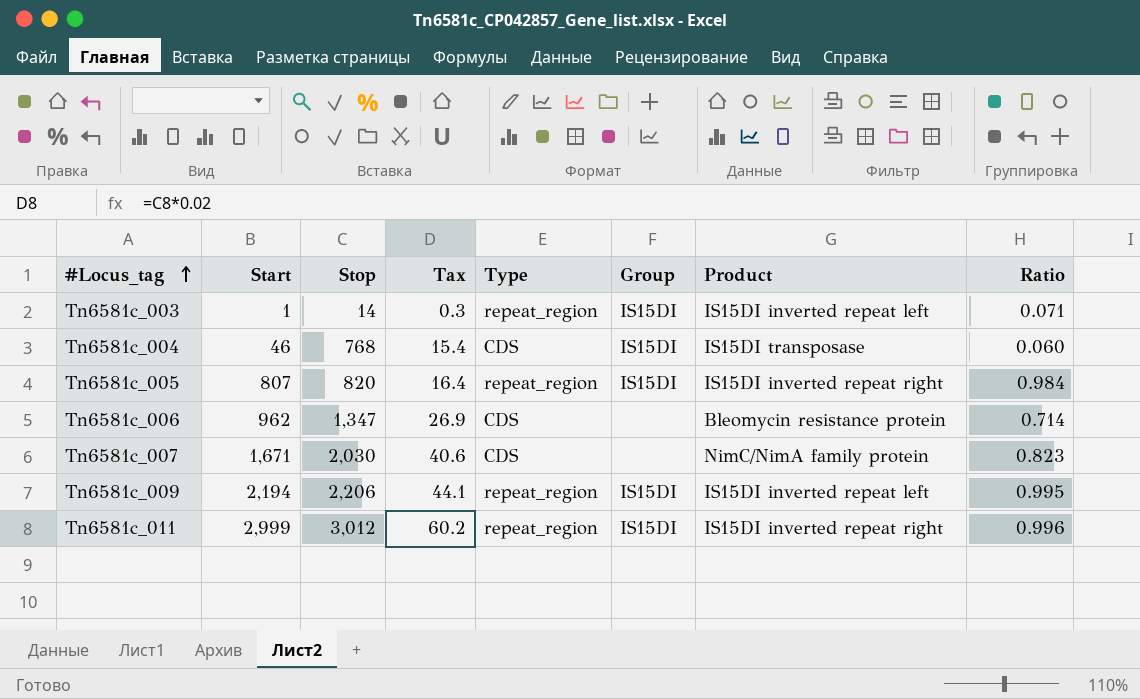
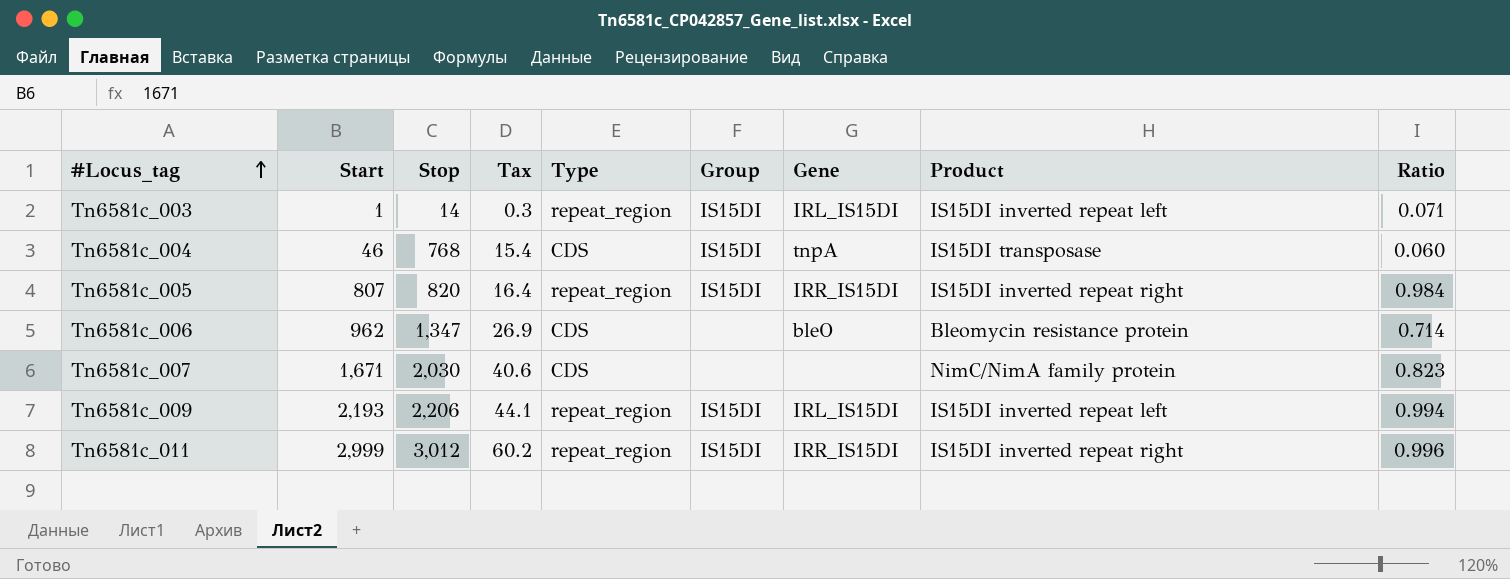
column Gene | position: none -> 7
Tn6581c_009 | Start: 2,194 -> 2,193
Tn6581c_009 | Ratio: 0.995 -> 0.994

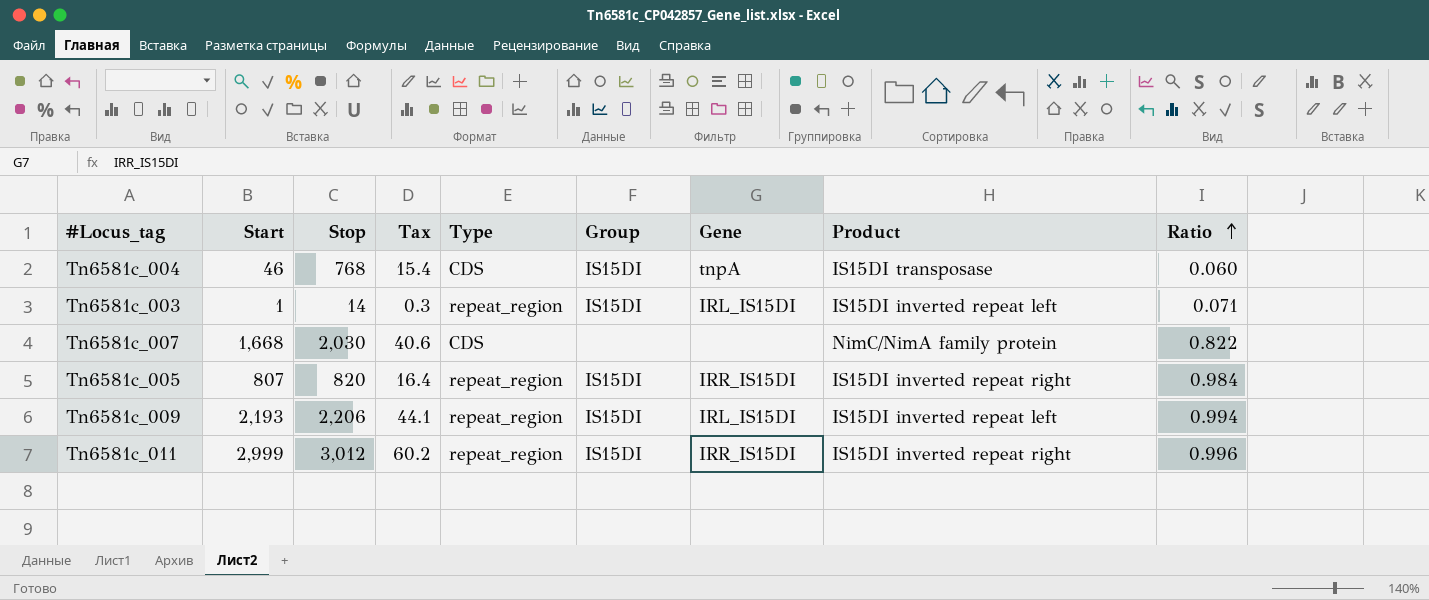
row order: #Locus_tag ascending -> Ratio ascending
row Tn6581c_006: 962 | 1,347 | 26.9 | CDS | none | bleO | Bleomycin resistance protein | 0.714 -> none
Tn6581c_007 | Start: 1,671 -> 1,668
Tn6581c_007 | Ratio: 0.823 -> 0.822

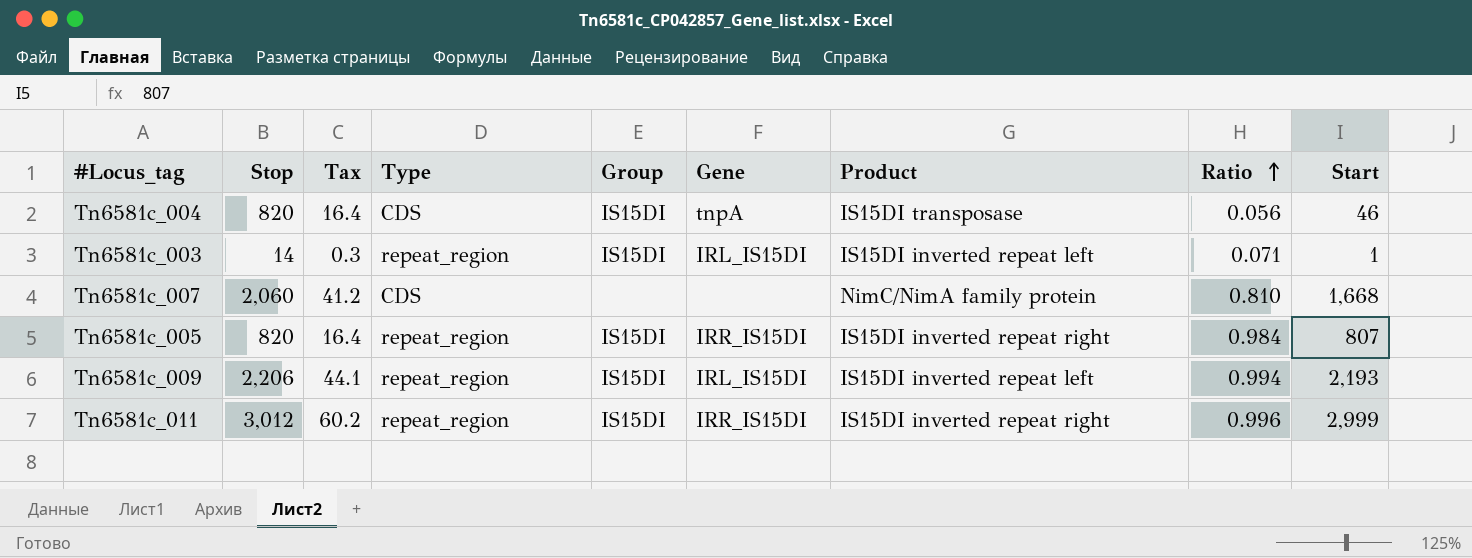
column Start | position: 2 -> 9
Tn6581c_004 | Stop: 768 -> 820
Tn6581c_004 | Tax: 15.4 -> 16.4
Tn6581c_004 | Ratio: 0.060 -> 0.056
Tn6581c_007 | Stop: 2,030 -> 2,060
Tn6581c_007 | Tax: 40.6 -> 41.2
Tn6581c_007 | Ratio: 0.822 -> 0.810

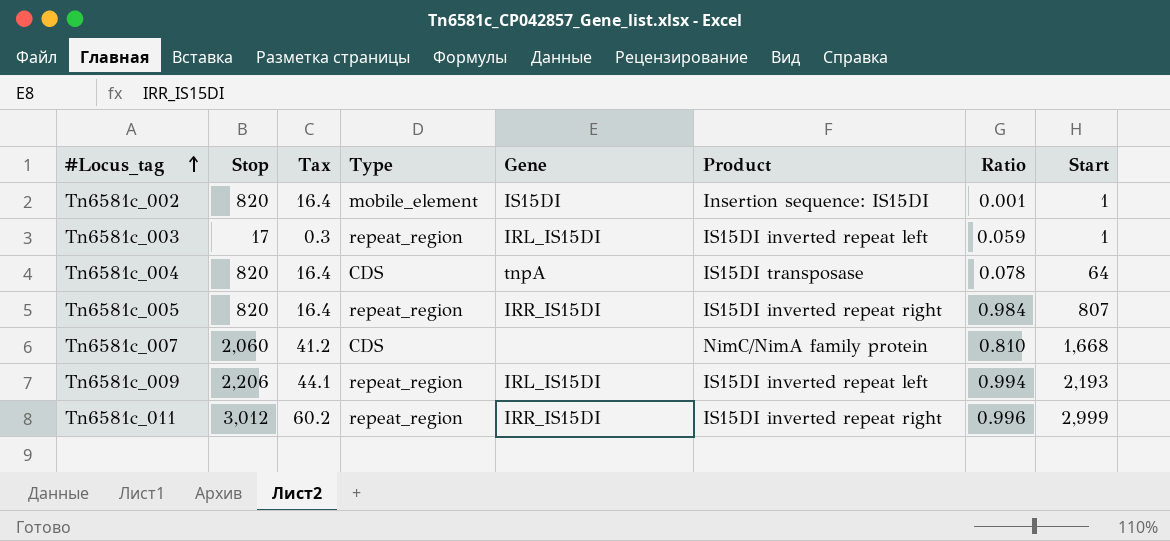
row order: Ratio ascending -> #Locus_tag ascending
column Group | position: 5 -> none
row Tn6581c_002: none -> 820 | 16.4 | mobile_element | IS15DI | Insertion sequence: IS15DI | 0.001 | 1
Tn6581c_003 | Stop: 14 -> 17
Tn6581c_003 | Ratio: 0.071 -> 0.059
Tn6581c_004 | Ratio: 0.056 -> 0.078
Tn6581c_004 | Start: 46 -> 64

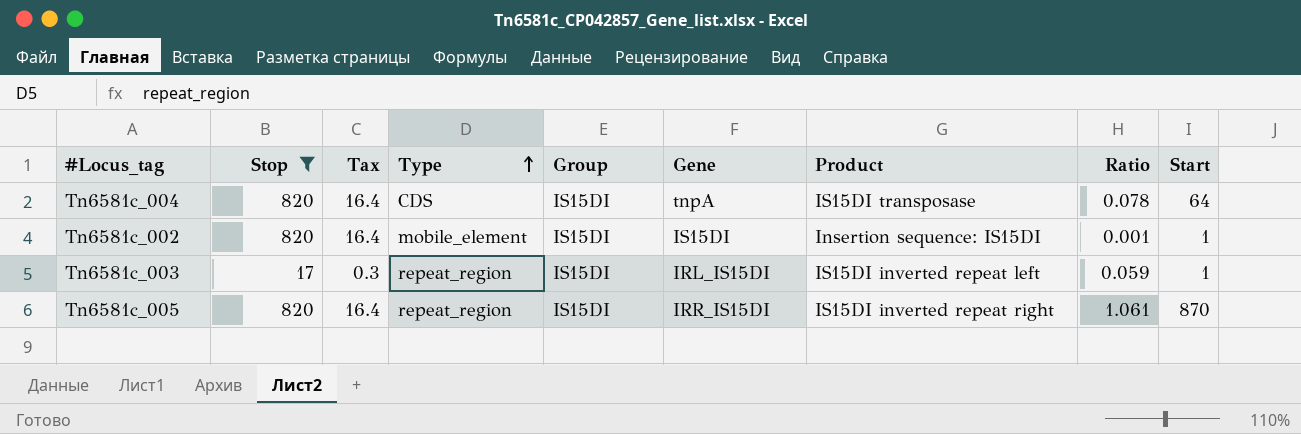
filter: none -> Stop <= 820
row order: #Locus_tag ascending -> Type ascending
column Group | position: none -> 5
Tn6581c_005 | Ratio: 0.984 -> 1.061
Tn6581c_005 | Start: 807 -> 870

